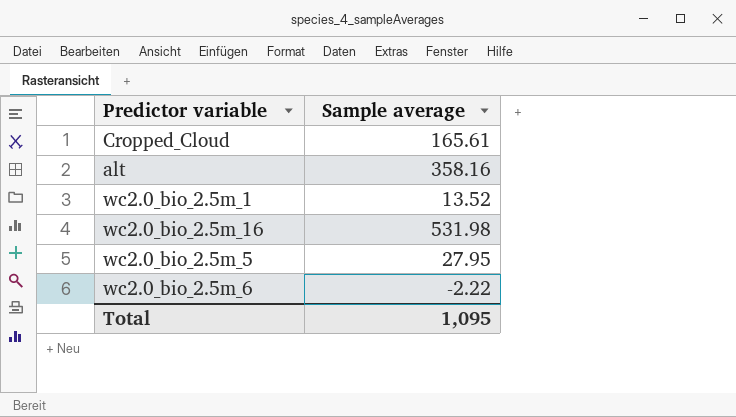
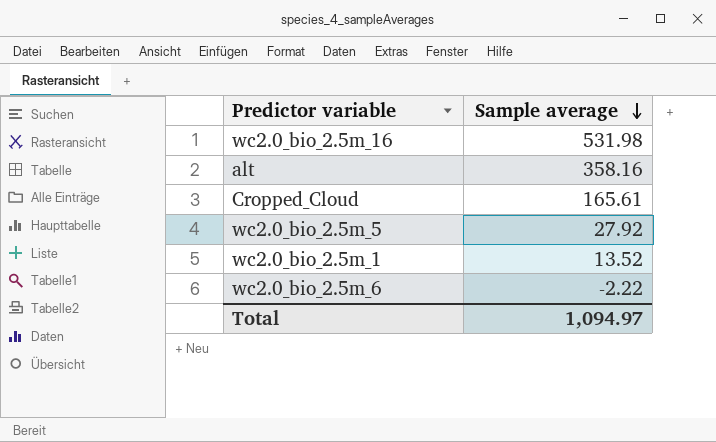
row order: none -> Sample average descending
wc2.0_bio_2.5m_5 | Sample average: 27.95 -> 27.92
Total | Sample average: 1,095 -> 1,094.97

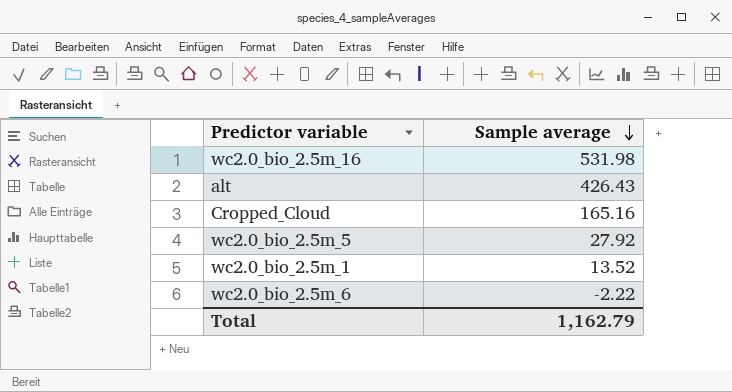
alt | Sample average: 358.16 -> 426.43
Cropped_Cloud | Sample average: 165.61 -> 165.16
Total | Sample average: 1,094.97 -> 1,162.79

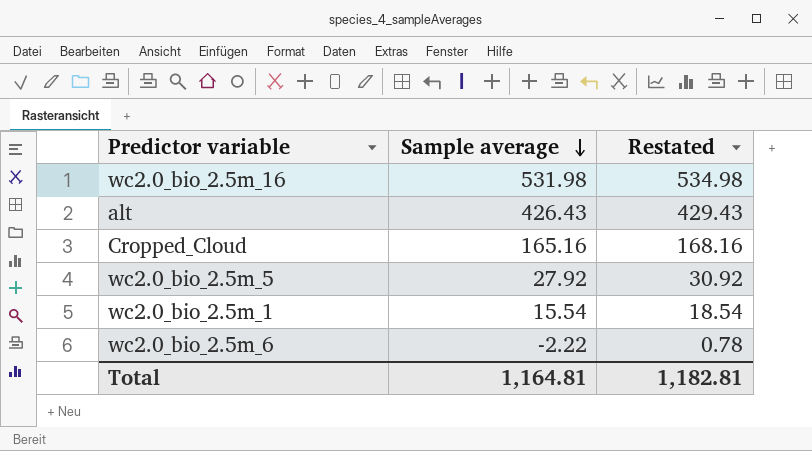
column Restated | formula: none -> [Sample average] + 3
wc2.0_bio_2.5m_1 | Sample average: 13.52 -> 15.54
Total | Sample average: 1,162.79 -> 1,164.81

